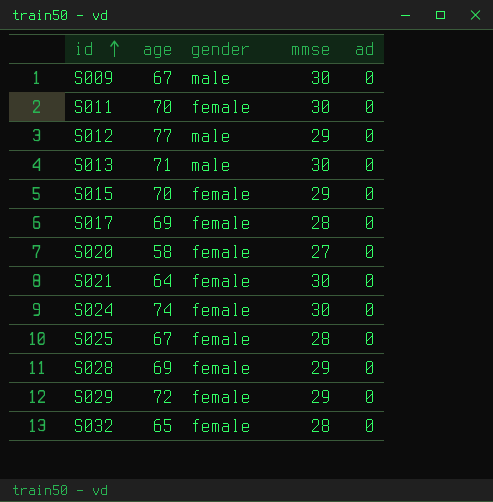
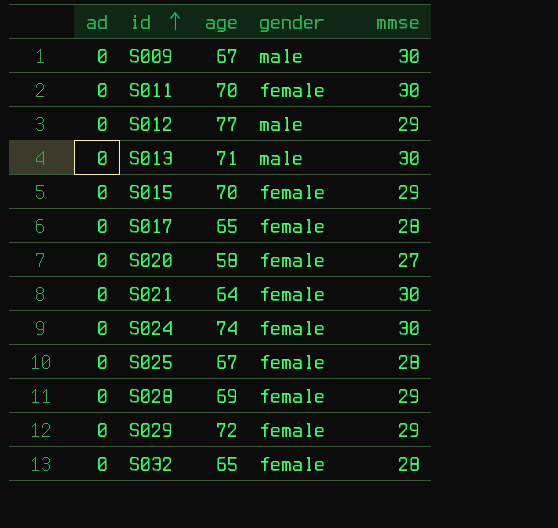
column ad | position: 5 -> 1
S017 | age: 69 -> 65

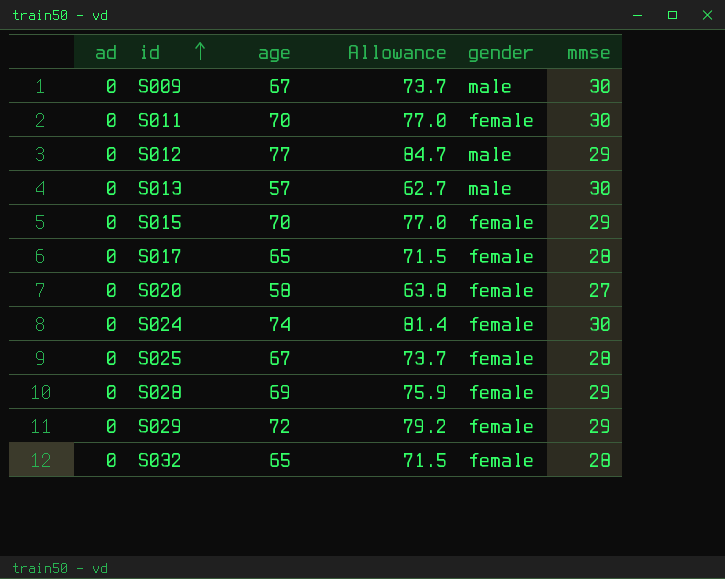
column Allowance | formula: none -> [age] * 1.1
row S021: 0 | 64 | female | 30 -> none
S013 | age: 71 -> 57

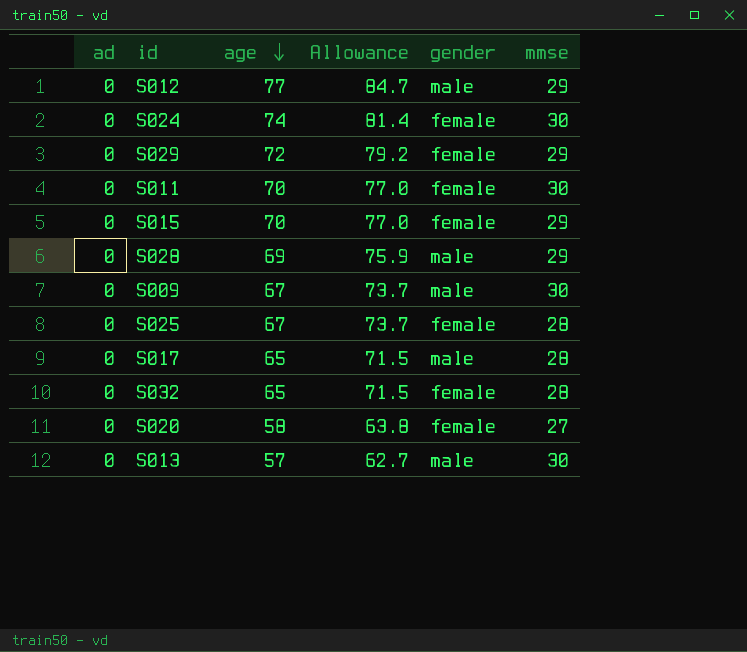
row order: id ascending -> age descending
S028 | gender: female -> male
S017 | gender: female -> male

